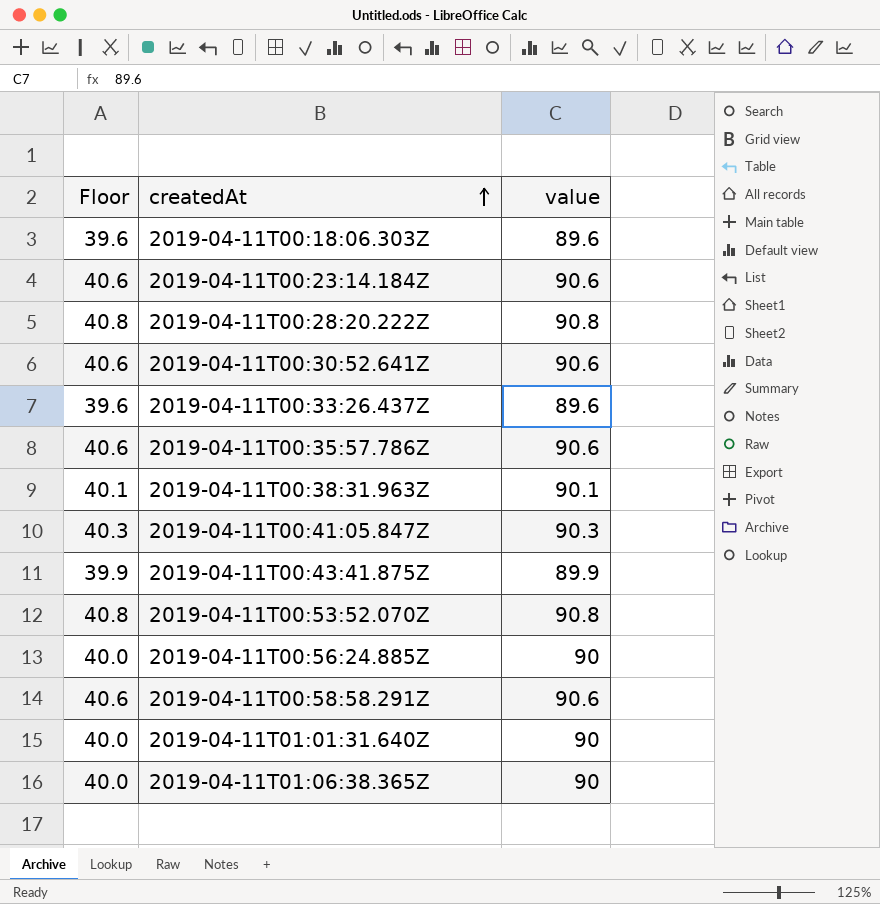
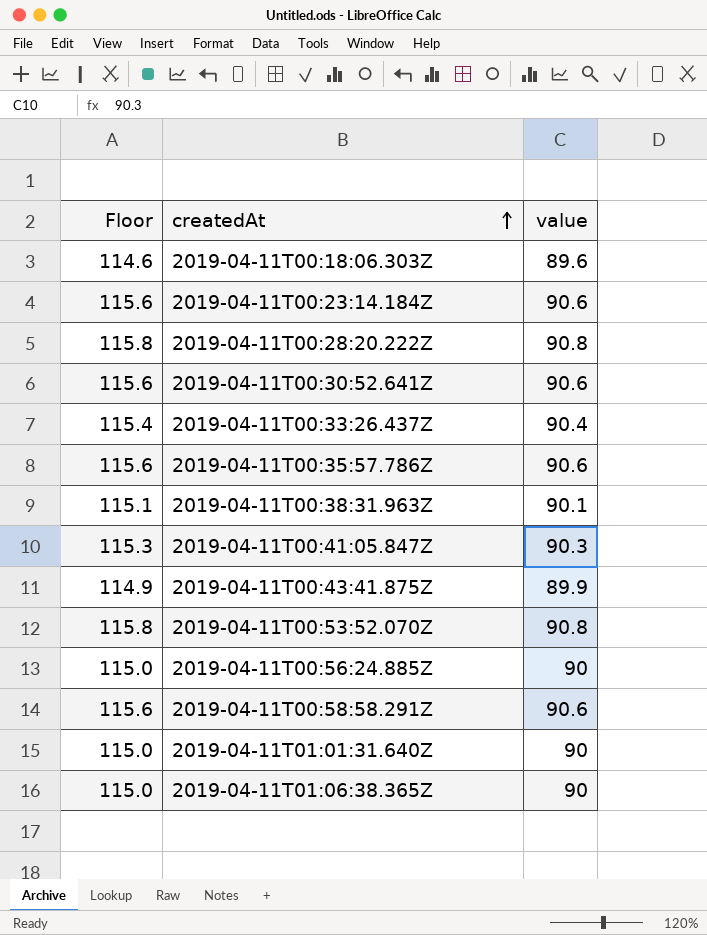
column Floor | formula: [value] - 50 -> [value] + 25
2019-04-11T00:33:26.437Z | value: 89.6 -> 90.4

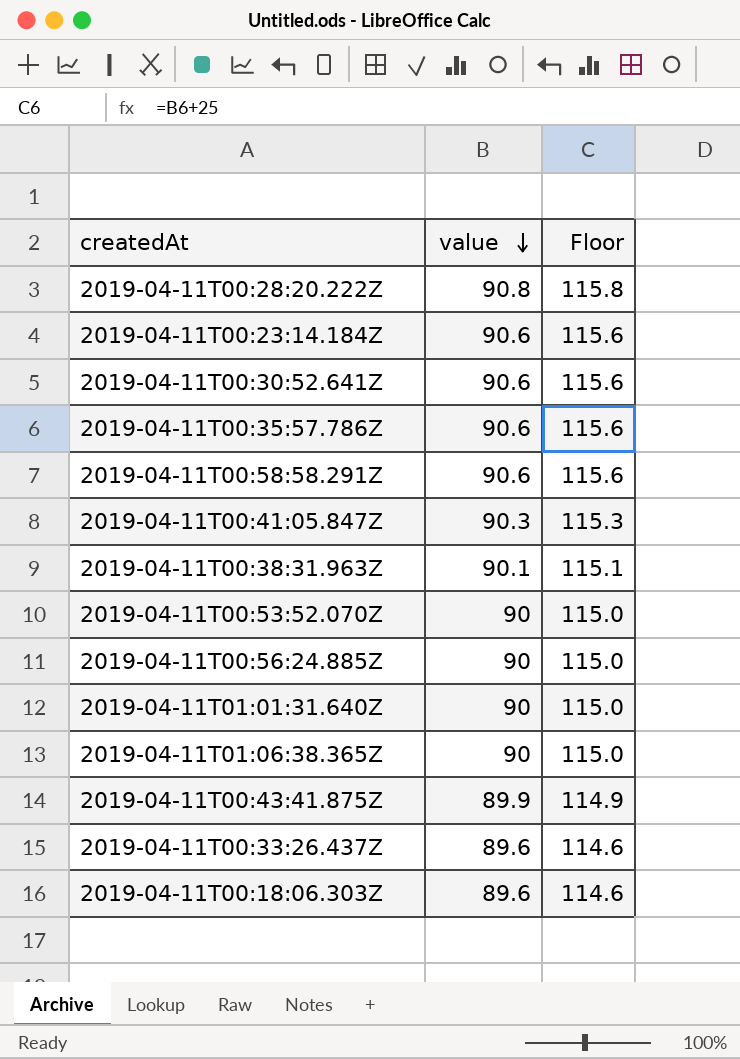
row order: createdAt ascending -> value descending
column Floor | position: 1 -> 3
2019-04-11T00:53:52.070Z | value: 90.8 -> 90
2019-04-11T00:53:52.070Z | Floor: 115.8 -> 115.0
2019-04-11T00:33:26.437Z | value: 90.4 -> 89.6
2019-04-11T00:33:26.437Z | Floor: 115.4 -> 114.6

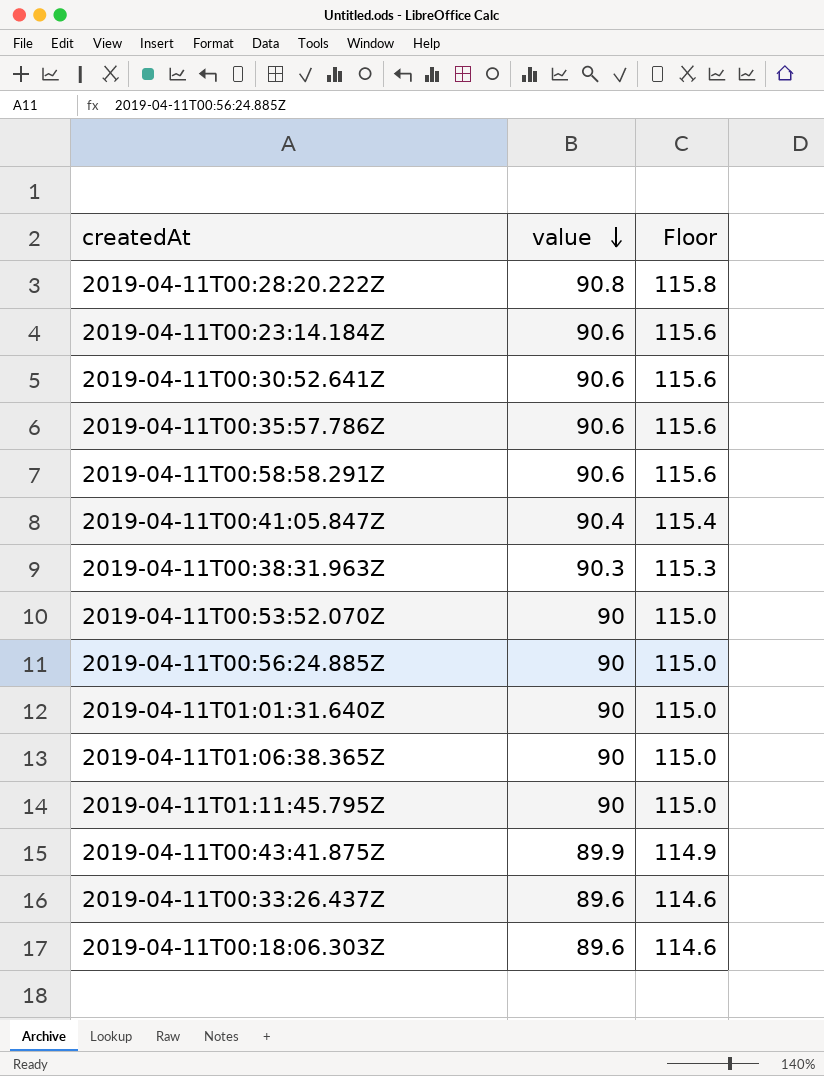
2019-04-11T00:41:05.847Z | value: 90.3 -> 90.4
2019-04-11T00:41:05.847Z | Floor: 115.3 -> 115.4
2019-04-11T00:38:31.963Z | value: 90.1 -> 90.3
2019-04-11T00:38:31.963Z | Floor: 115.1 -> 115.3
row 2019-04-11T01:11:45.795Z: none -> 90 | 115.0

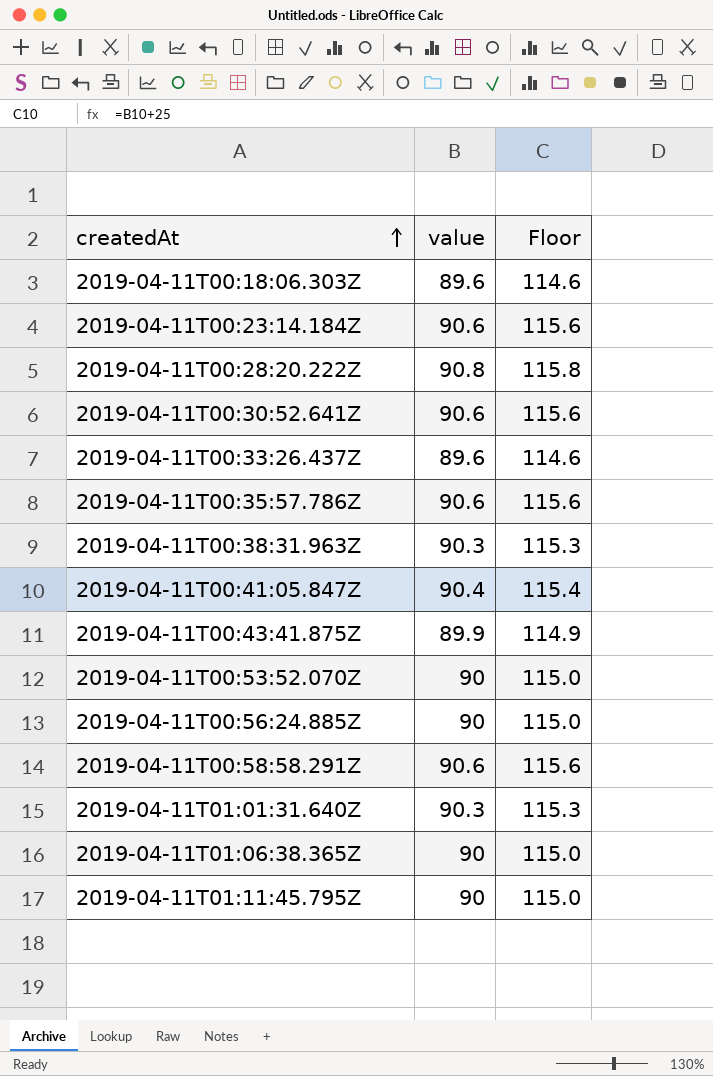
row order: value descending -> createdAt ascending
2019-04-11T01:01:31.640Z | value: 90 -> 90.3
2019-04-11T01:01:31.640Z | Floor: 115.0 -> 115.3

